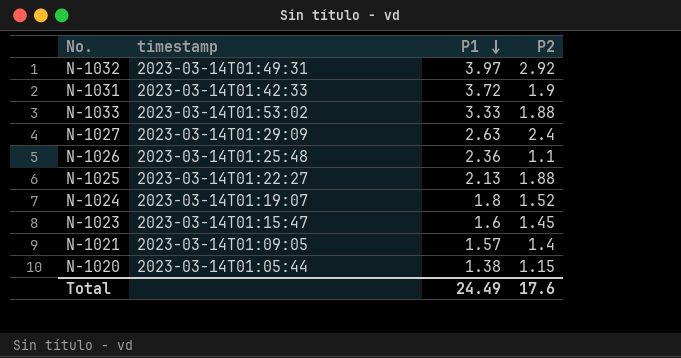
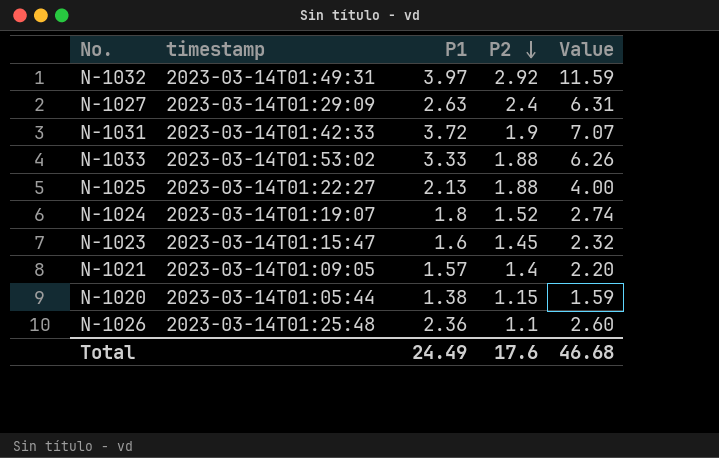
row order: P1 descending -> P2 descending
column Value | formula: none -> [P1] * [P2]

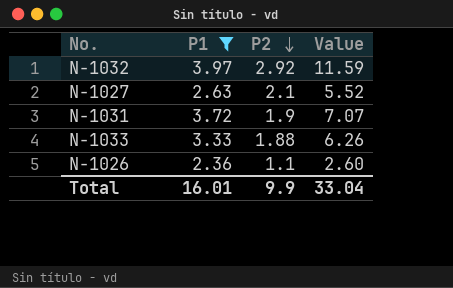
filter: none -> P1 >= 2.36
column timestamp | position: 2 -> none
N-1027 | P2: 2.4 -> 2.1
N-1027 | Value: 6.31 -> 5.52
Total | P1: 24.49 -> 16.01
Total | P2: 17.6 -> 9.9
Total | Value: 46.68 -> 33.04

